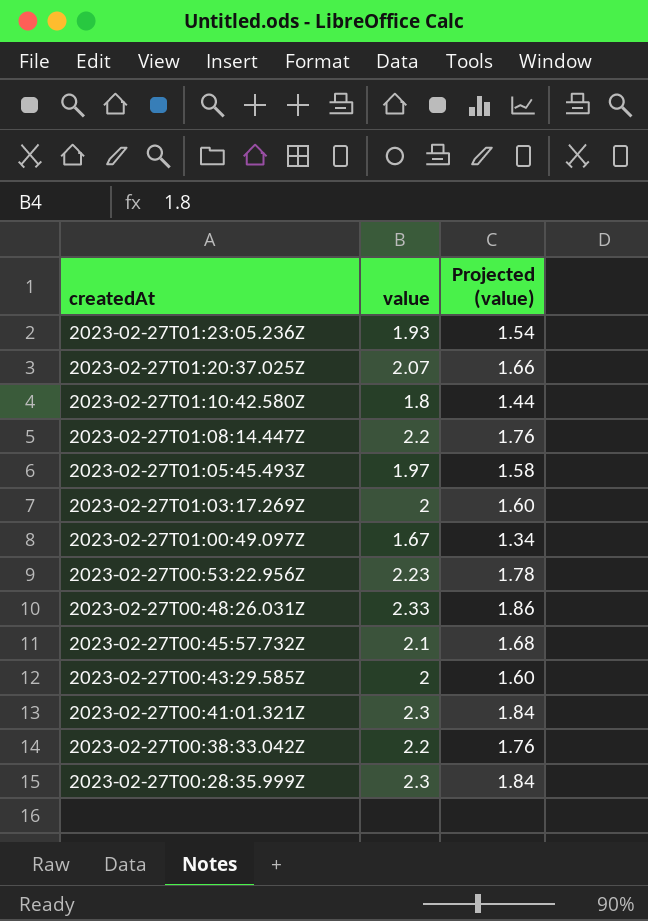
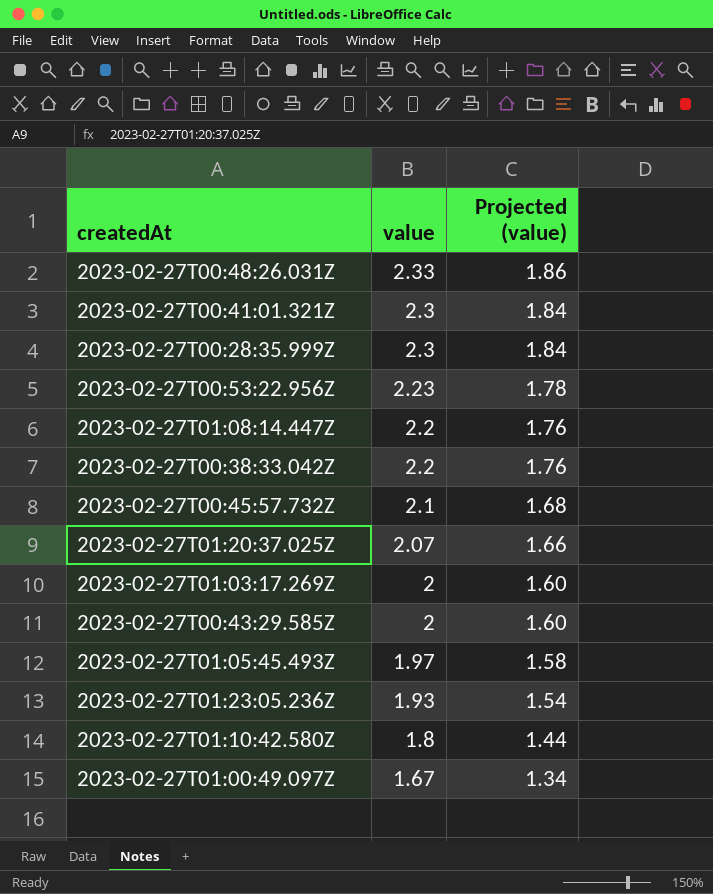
row order: createdAt descending -> value descending

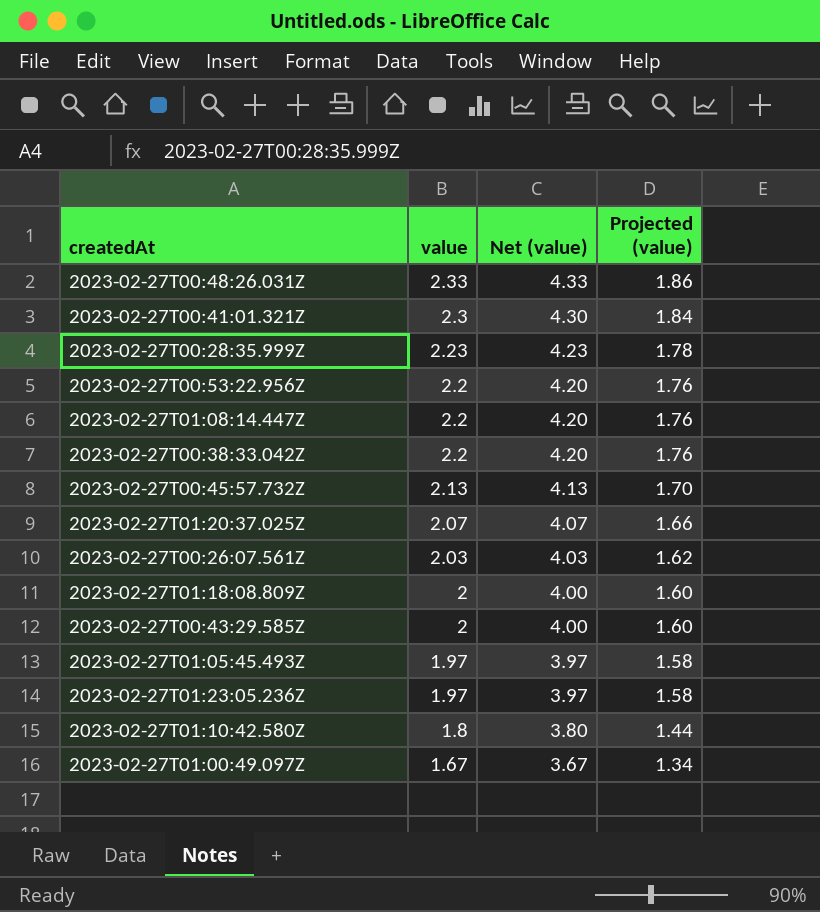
column Net (value) | formula: none -> [value] + 2
row 2023-02-27T01:03:17.269Z: 2 | 1.60 -> none
2023-02-27T00:28:35.999Z | value: 2.3 -> 2.23
2023-02-27T00:28:35.999Z | Projected (value): 1.84 -> 1.78
2023-02-27T00:53:22.956Z | value: 2.23 -> 2.2
2023-02-27T00:53:22.956Z | Projected (value): 1.78 -> 1.76
2023-02-27T00:45:57.732Z | value: 2.1 -> 2.13
2023-02-27T00:45:57.732Z | Projected (value): 1.68 -> 1.70
row 2023-02-27T00:26:07.561Z: none -> 2.03 | 4.03 | 1.62
row 2023-02-27T01:18:08.809Z: none -> 2 | 4.00 | 1.60
2023-02-27T01:23:05.236Z | value: 1.93 -> 1.97
2023-02-27T01:23:05.236Z | Projected (value): 1.54 -> 1.58

